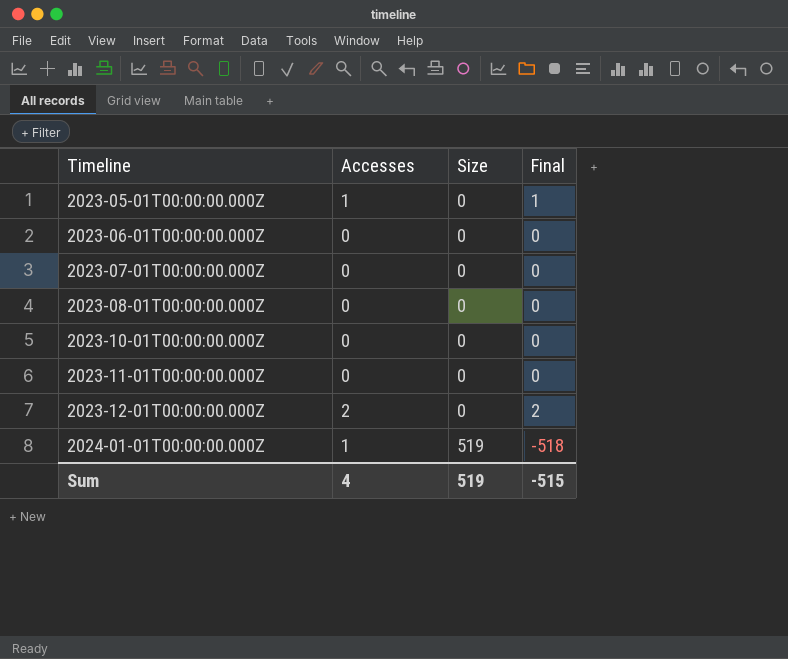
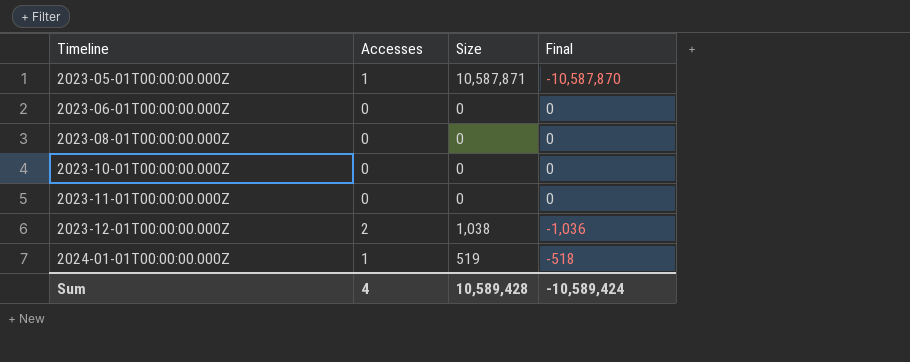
row 2023-07-01T00:00:00.000Z: 0 | 0 | 0 -> none
2023-05-01T00:00:00.000Z | Size: 0 -> 10,587,871
2023-05-01T00:00:00.000Z | Final: 1 -> -10,587,870
2023-12-01T00:00:00.000Z | Size: 0 -> 1,038
2023-12-01T00:00:00.000Z | Final: 2 -> -1,036
Sum | Size: 519 -> 10,589,428
Sum | Final: -515 -> -10,589,424

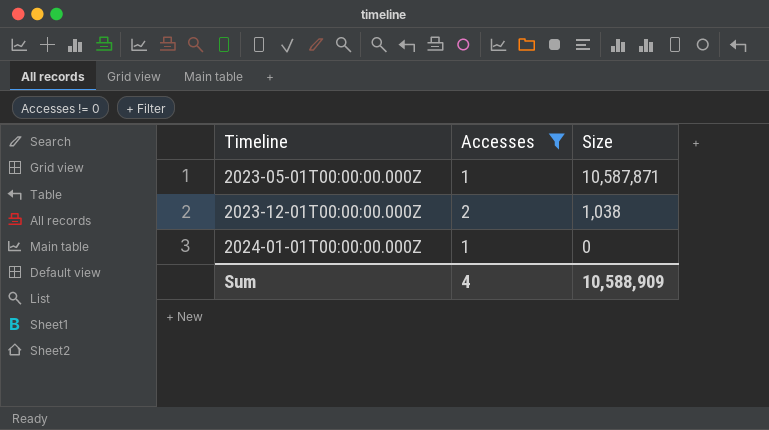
filter: none -> Accesses != 0
column Final | formula: [Accesses] - [Size] -> none
2024-01-01T00:00:00.000Z | Size: 519 -> 0
Sum | Size: 10,589,428 -> 10,588,909

